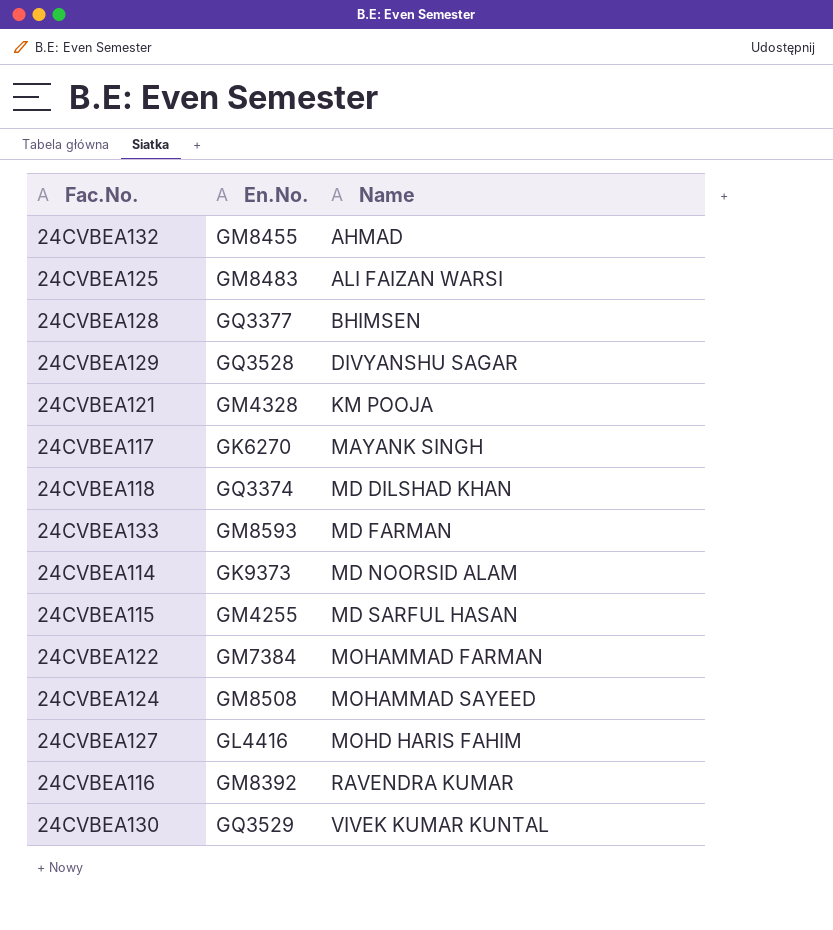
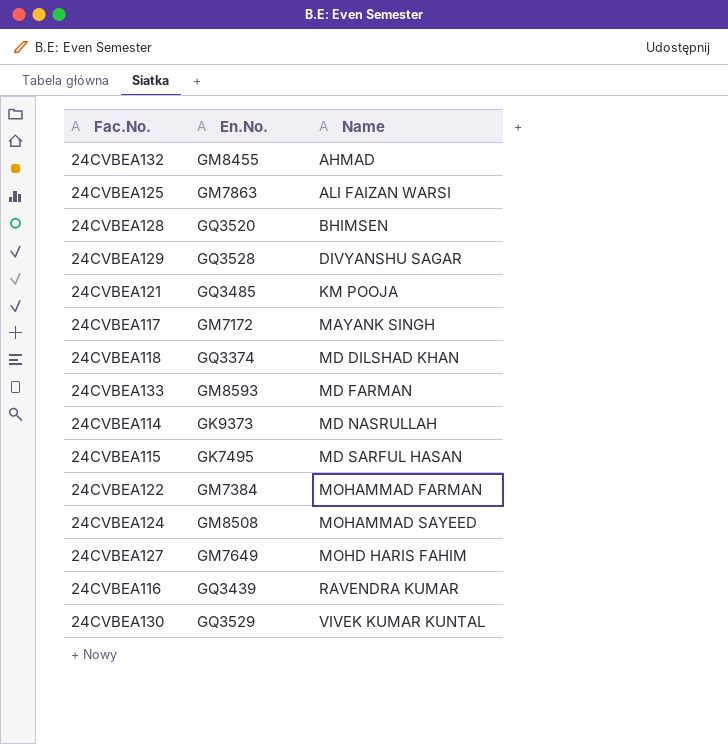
24CVBEA125 | En.No.: GM8483 -> GM7863
24CVBEA128 | En.No.: GQ3377 -> GQ3520
24CVBEA121 | En.No.: GM4328 -> GQ3485
24CVBEA117 | En.No.: GK6270 -> GM7172
24CVBEA114 | Name: MD NOORSID ALAM -> MD NASRULLAH
24CVBEA115 | En.No.: GM4255 -> GK7495
24CVBEA127 | En.No.: GL4416 -> GM7649
24CVBEA116 | En.No.: GM8392 -> GQ3439

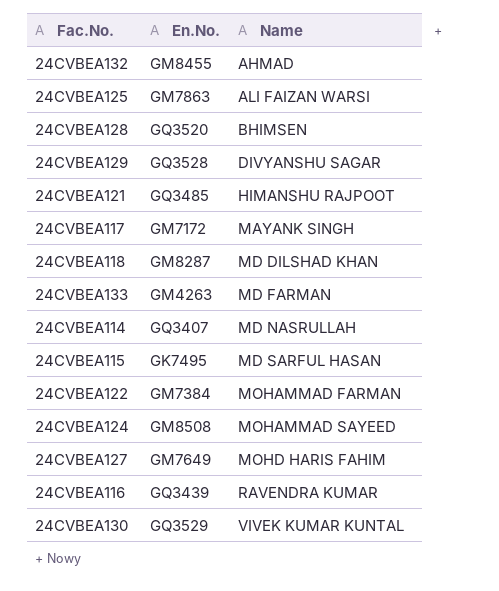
24CVBEA121 | Name: KM POOJA -> HIMANSHU RAJPOOT
24CVBEA118 | En.No.: GQ3374 -> GM8287
24CVBEA133 | En.No.: GM8593 -> GM4263
24CVBEA114 | En.No.: GK9373 -> GQ3407

